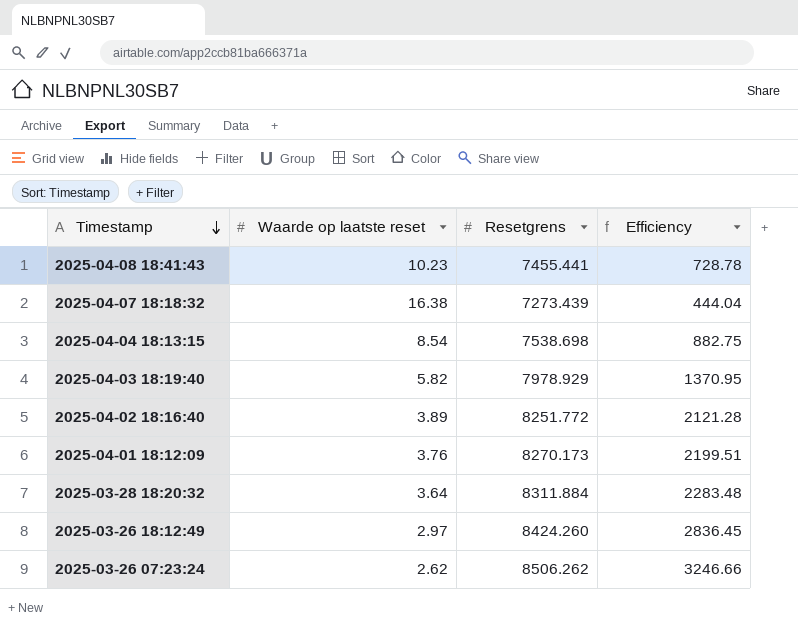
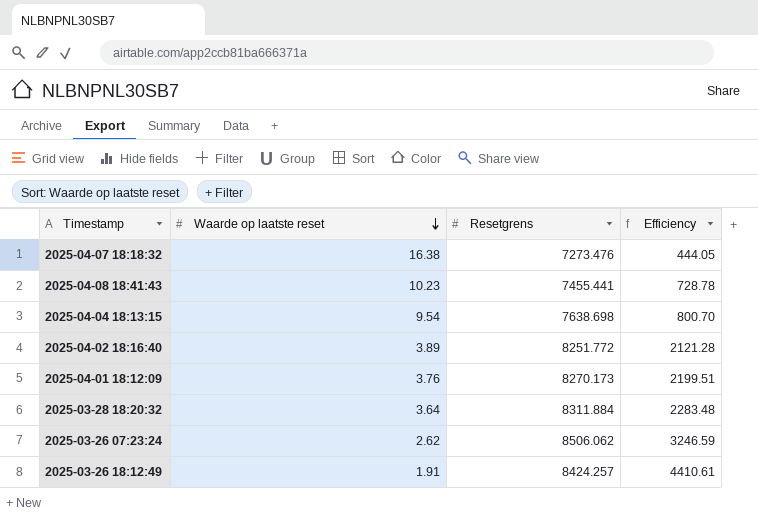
row order: Timestamp descending -> Waarde op laatste reset descending
row 2025-04-03 18:19:40: 5.82 | 7978.929 | 1370.95 -> none
2025-04-07 18:18:32 | Resetgrens: 7273.439 -> 7273.476
2025-04-07 18:18:32 | Efficiency: 444.04 -> 444.05
2025-04-04 18:13:15 | Waarde op laatste reset: 8.54 -> 9.54
2025-04-04 18:13:15 | Resetgrens: 7538.698 -> 7638.698
2025-04-04 18:13:15 | Efficiency: 882.75 -> 800.70
2025-03-26 07:23:24 | Resetgrens: 8506.262 -> 8506.062
2025-03-26 07:23:24 | Efficiency: 3246.66 -> 3246.59
2025-03-26 18:12:49 | Waarde op laatste reset: 2.97 -> 1.91
2025-03-26 18:12:49 | Resetgrens: 8424.260 -> 8424.257
2025-03-26 18:12:49 | Efficiency: 2836.45 -> 4410.61

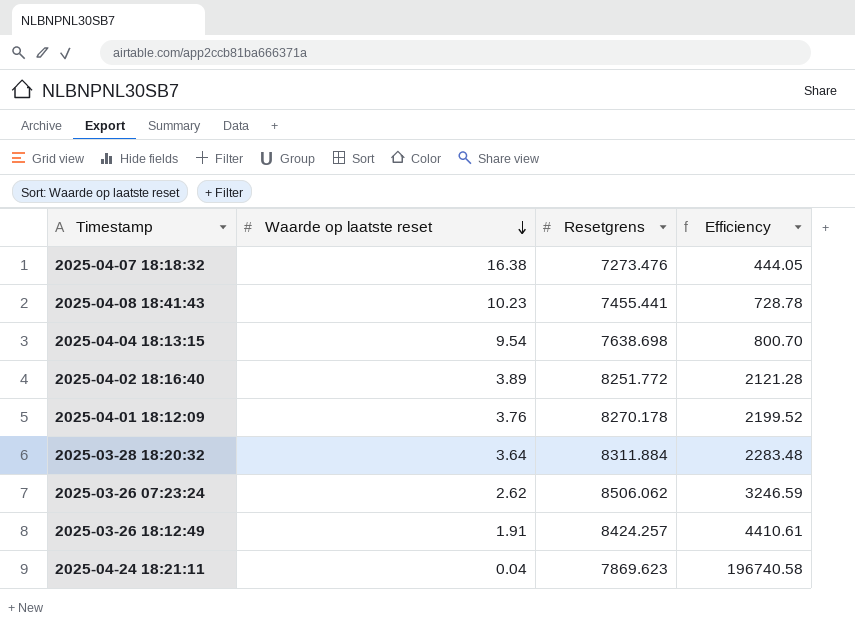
2025-04-01 18:12:09 | Resetgrens: 8270.173 -> 8270.178
2025-04-01 18:12:09 | Efficiency: 2199.51 -> 2199.52
row 2025-04-24 18:21:11: none -> 0.04 | 7869.623 | 196740.58

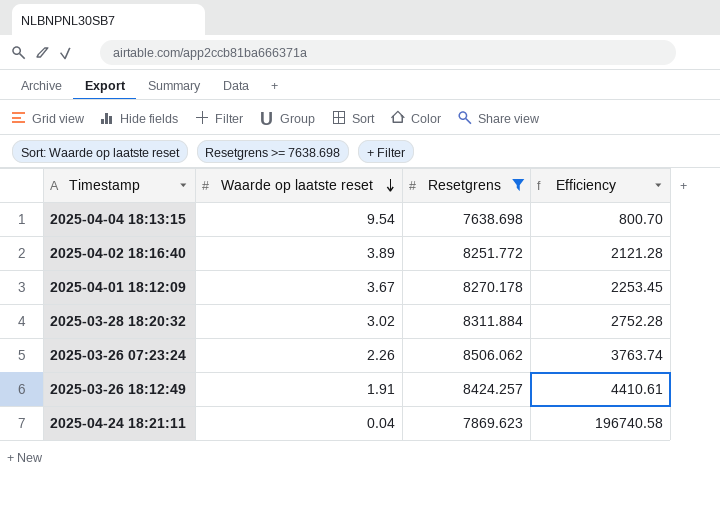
filter: none -> Resetgrens >= 7638.698
2025-04-01 18:12:09 | Waarde op laatste reset: 3.76 -> 3.67
2025-04-01 18:12:09 | Efficiency: 2199.52 -> 2253.45
2025-03-28 18:20:32 | Waarde op laatste reset: 3.64 -> 3.02
2025-03-28 18:20:32 | Efficiency: 2283.48 -> 2752.28
2025-03-26 07:23:24 | Waarde op laatste reset: 2.62 -> 2.26
2025-03-26 07:23:24 | Efficiency: 3246.59 -> 3763.74

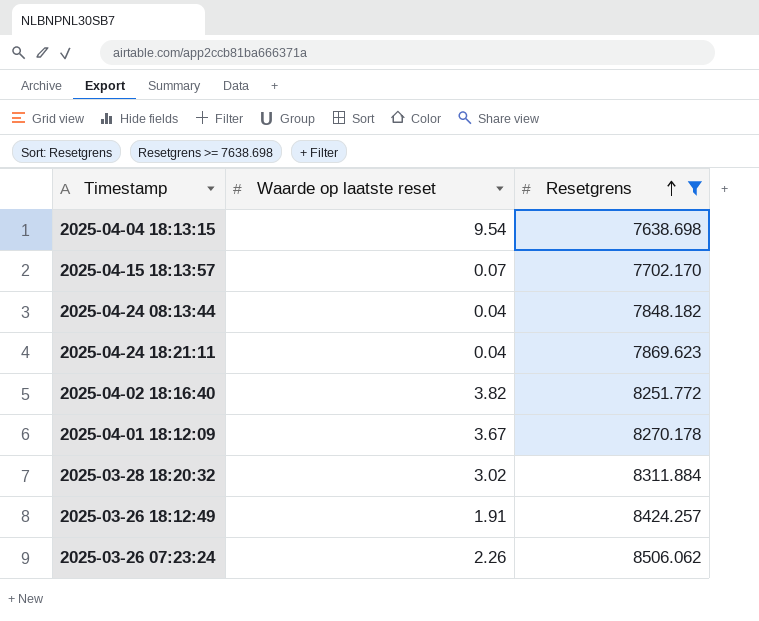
row order: Waarde op laatste reset descending -> Resetgrens ascending
column Efficiency | formula: [Resetgrens] / [Waarde op laatste reset] -> none
row 2025-04-15 18:13:57: none -> 0.07 | 7702.170
row 2025-04-24 08:13:44: none -> 0.04 | 7848.182
2025-04-02 18:16:40 | Waarde op laatste reset: 3.89 -> 3.82

